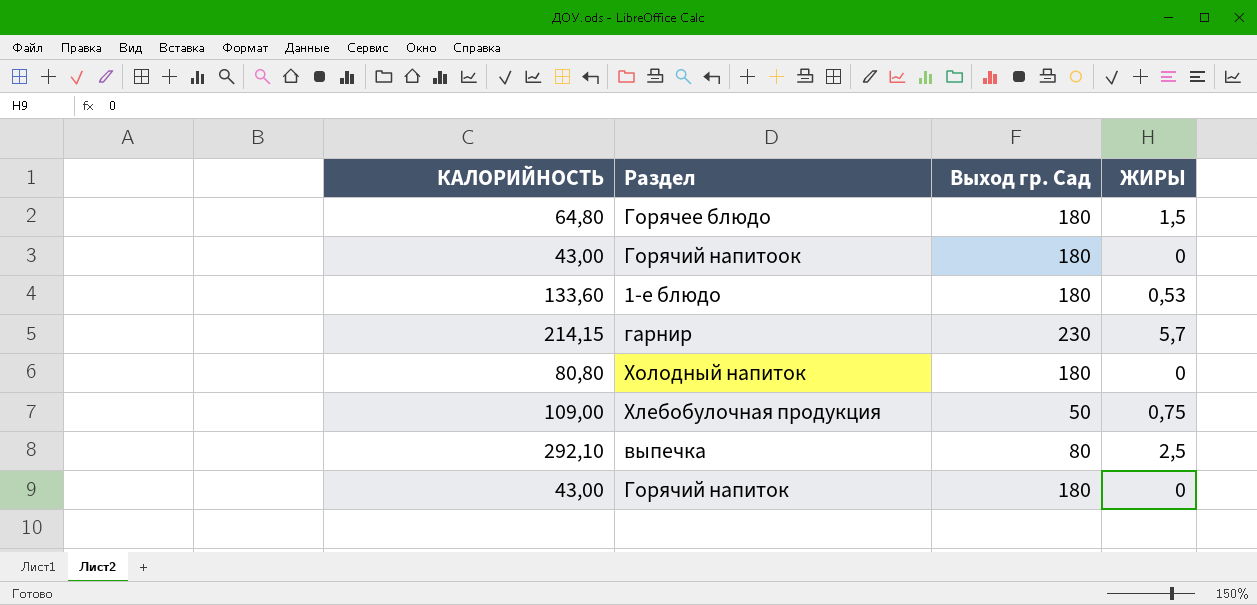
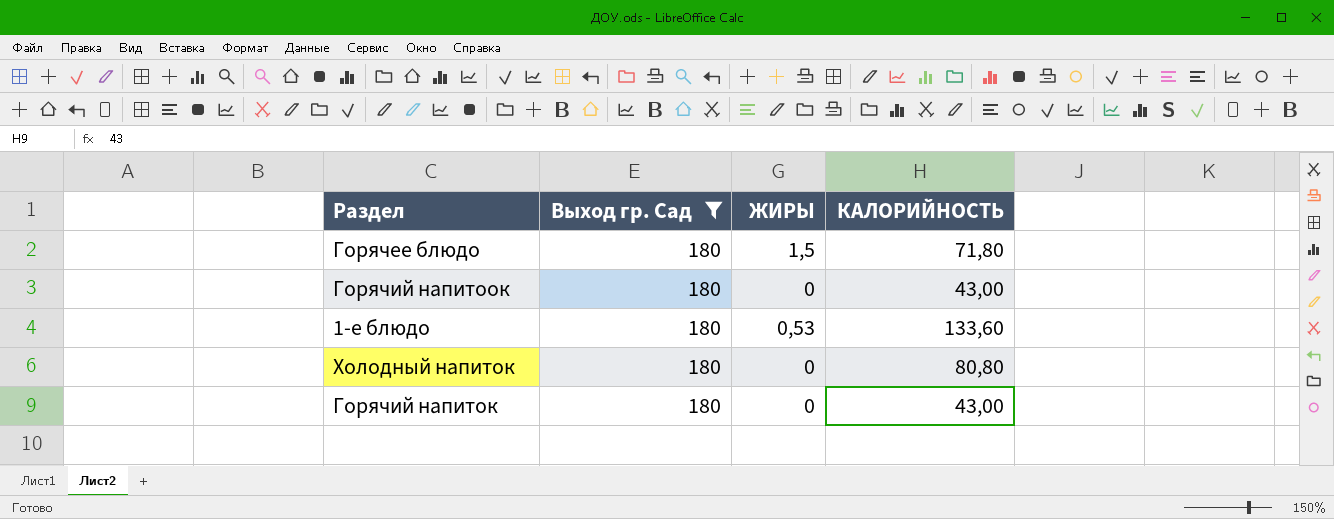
filter: none -> Выход гр. Сад = 180
column КАЛОРИЙНОСТЬ | position: 1 -> 4
Горячее блюдо | КАЛОРИЙНОСТЬ: 64,80 -> 71,80

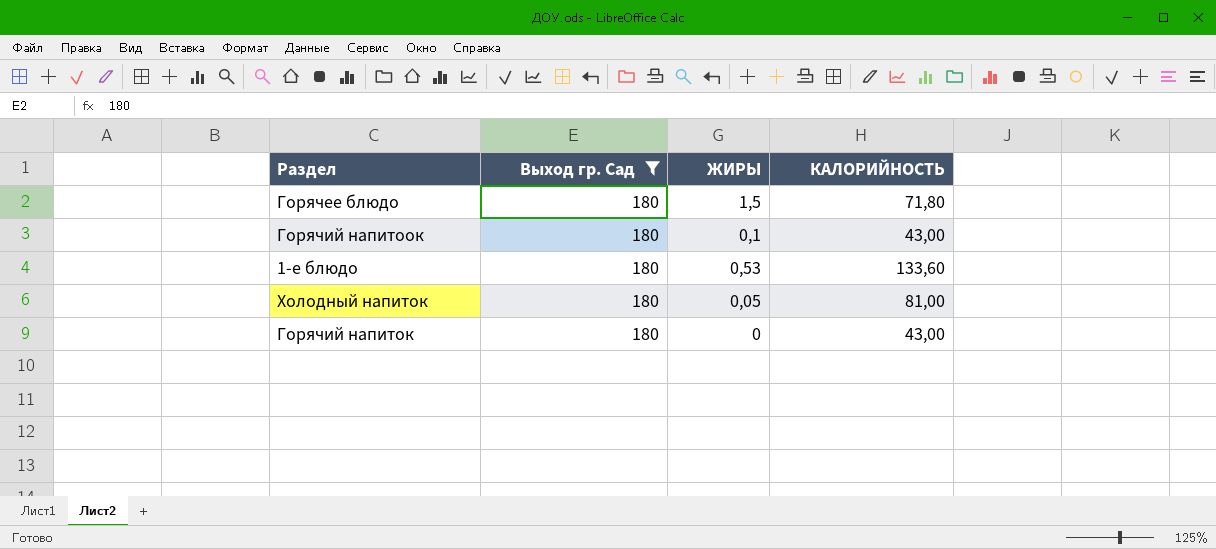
Горячий напитоок | ЖИРЫ: 0 -> 0,1
Холодный напиток | ЖИРЫ: 0 -> 0,05
Холодный напиток | КАЛОРИЙНОСТЬ: 80,80 -> 81,00

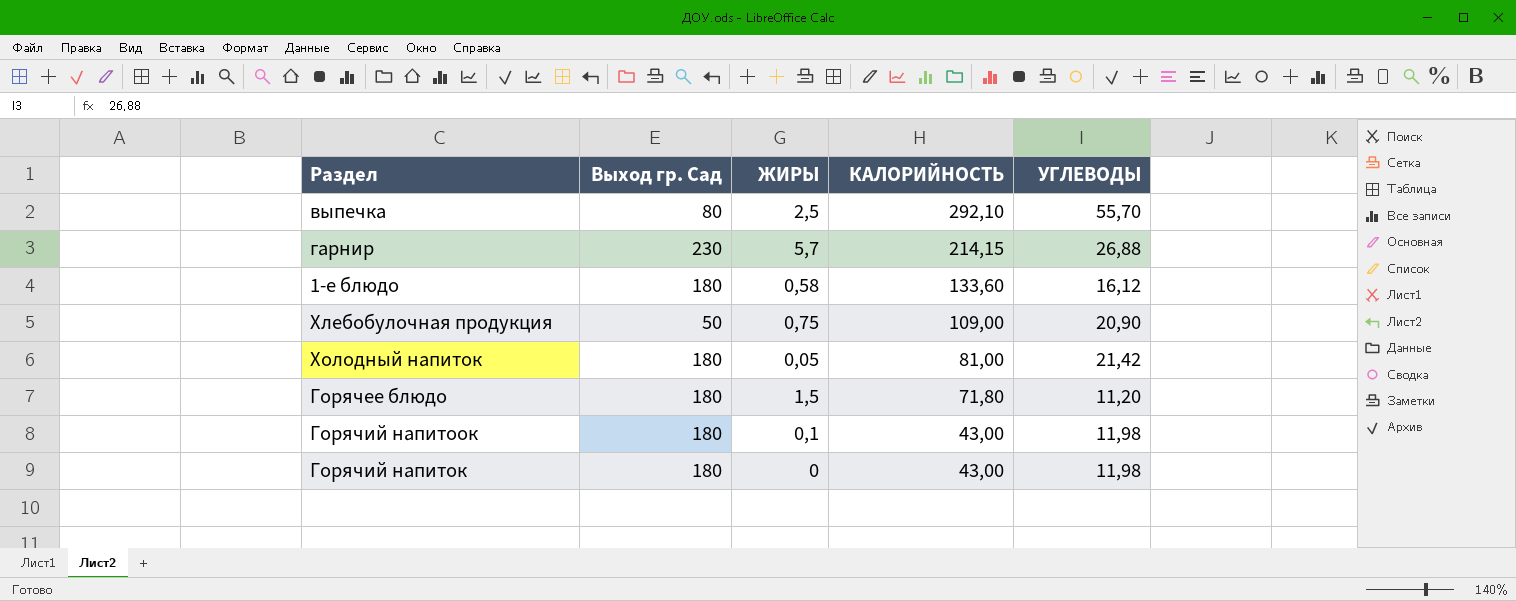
filter: Выход гр. Сад = 180 -> none
row order: none -> КАЛОРИЙНОСТЬ descending
column УГЛЕВОДЫ | position: none -> 5
1-е блюдо | ЖИРЫ: 0,53 -> 0,58

